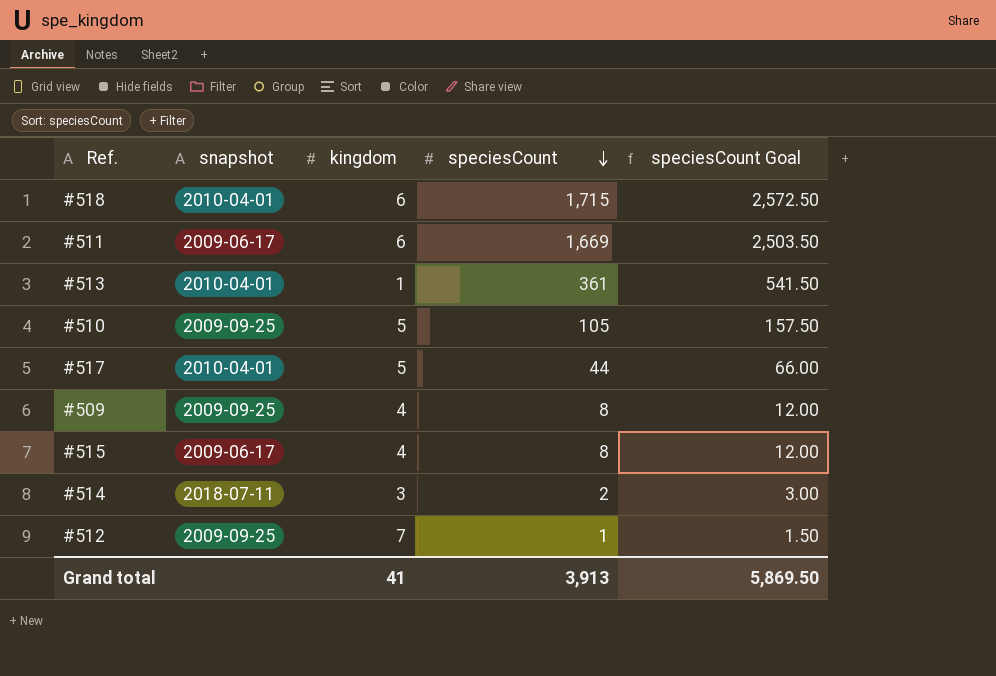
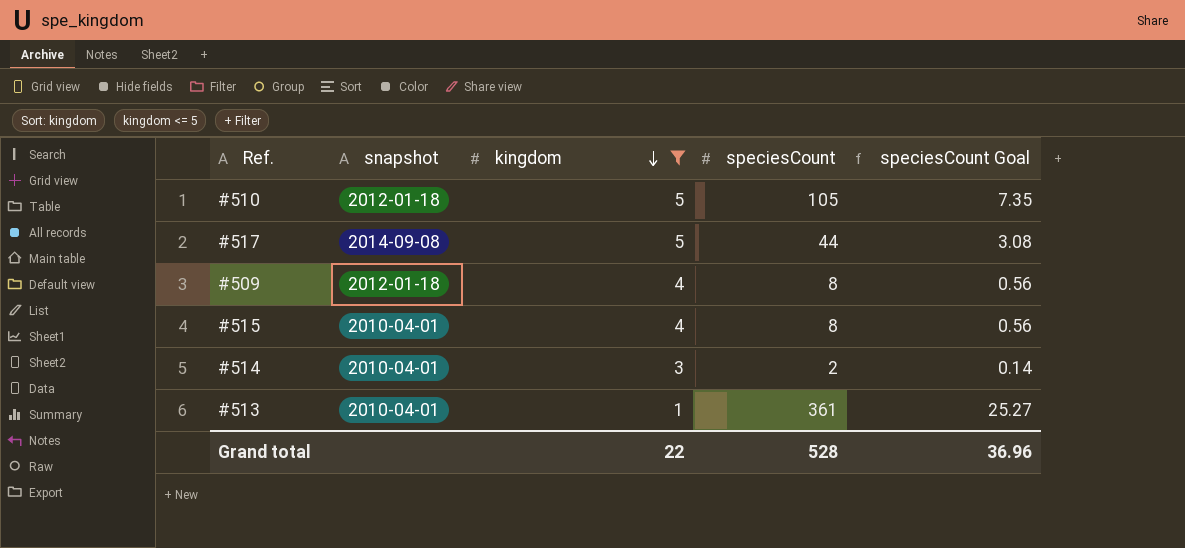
filter: none -> kingdom <= 5
row order: speciesCount descending -> kingdom descending
column speciesCount Goal | formula: [speciesCount] * 1.5 -> [speciesCount] * 0.07
#510 | snapshot: 2009-09-25 -> 2012-01-18
#517 | snapshot: 2010-04-01 -> 2014-09-08
#509 | snapshot: 2009-09-25 -> 2012-01-18
#515 | snapshot: 2009-06-17 -> 2010-04-01
#514 | snapshot: 2018-07-11 -> 2010-04-01
Grand total | kingdom: 41 -> 22
Grand total | speciesCount: 3,913 -> 528
Grand total | speciesCount Goal: 5,869.50 -> 36.96

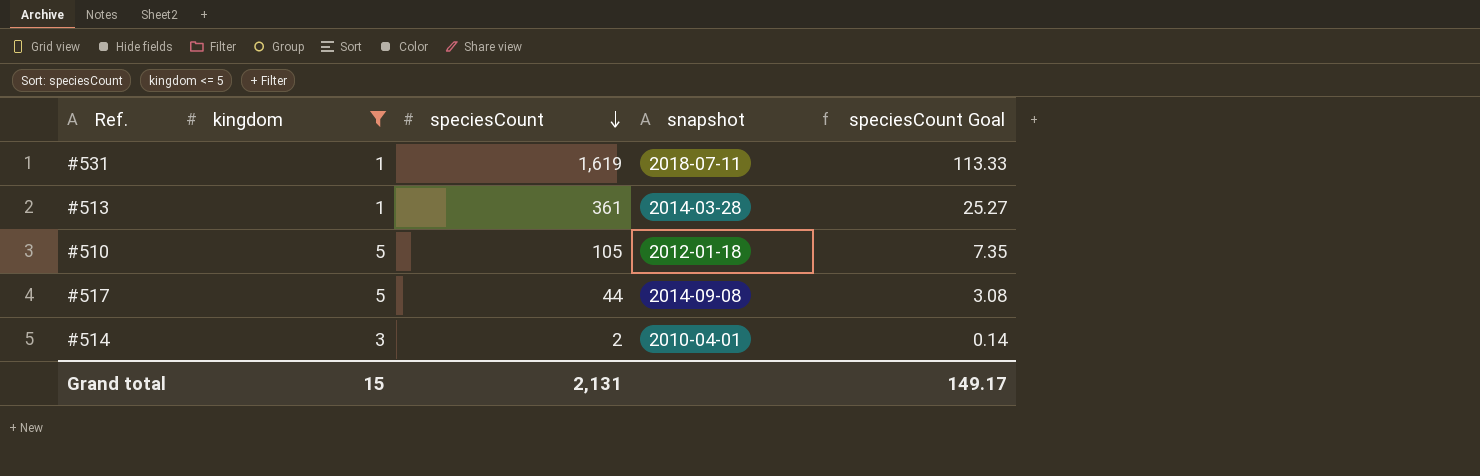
row order: kingdom descending -> speciesCount descending
column snapshot | position: 2 -> 4
row #509: 2012-01-18 | 4 | 8 | 0.56 -> none
row #515: 2010-04-01 | 4 | 8 | 0.56 -> none
row #531: none -> 1 | 1,619 | 2018-07-11 | 113.33
#513 | snapshot: 2010-04-01 -> 2014-03-28
Grand total | kingdom: 22 -> 15
Grand total | speciesCount: 528 -> 2,131
Grand total | speciesCount Goal: 36.96 -> 149.17

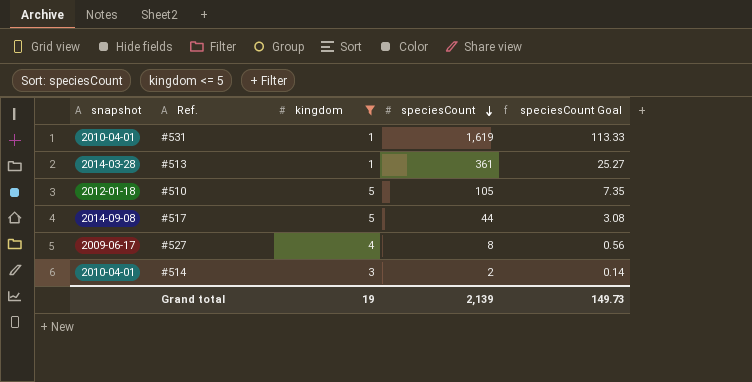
column snapshot | position: 4 -> 1
#531 | snapshot: 2018-07-11 -> 2010-04-01
row #527: none -> 2009-06-17 | 4 | 8 | 0.56
Grand total | kingdom: 15 -> 19
Grand total | speciesCount: 2,131 -> 2,139
Grand total | speciesCount Goal: 149.17 -> 149.73

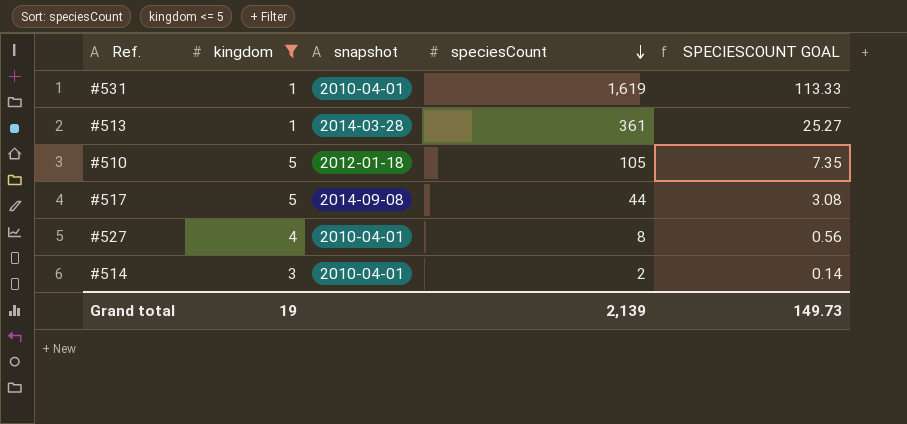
column snapshot | position: 1 -> 3
column name: speciesCount Goal -> SPECIESCOUNT GOAL
#527 | snapshot: 2009-06-17 -> 2010-04-01

